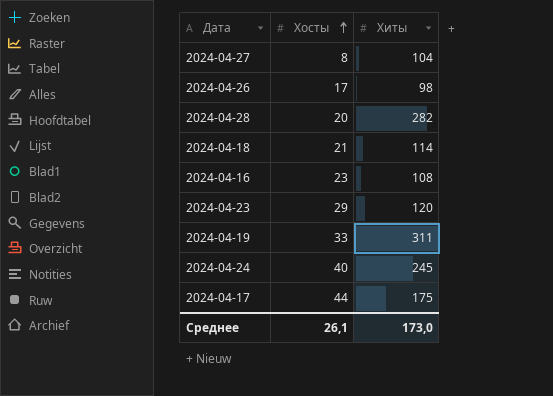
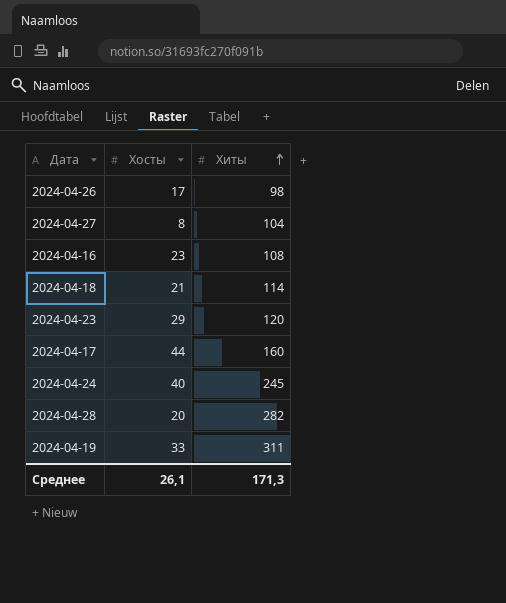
row order: Хосты ascending -> Хиты ascending
2024-04-17 | Хиты: 175 -> 160
Среднее | Хиты: 173,0 -> 171,3

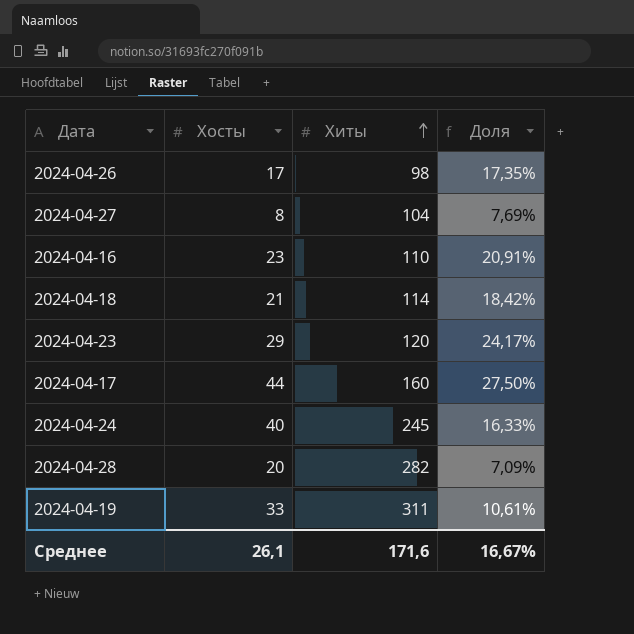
column Доля | formula: none -> [Хосты] / [Хиты]
2024-04-16 | Хиты: 108 -> 110
Среднее | Хиты: 171,3 -> 171,6

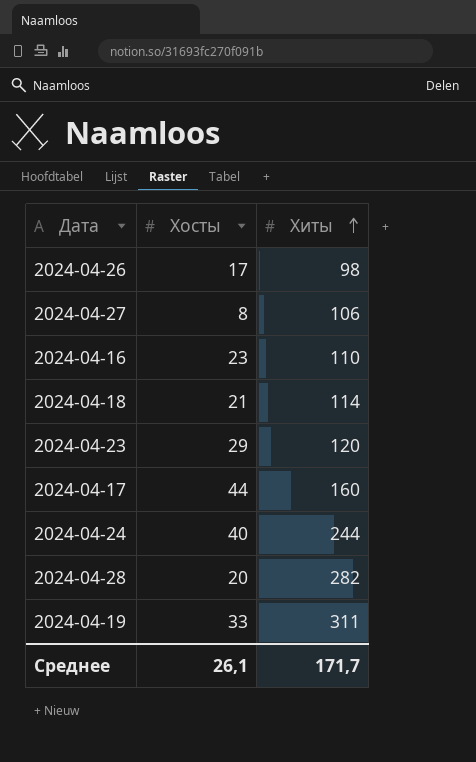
column Доля | formula: [Хосты] / [Хиты] -> none
2024-04-27 | Хиты: 104 -> 106
2024-04-24 | Хиты: 245 -> 244
Среднее | Хиты: 171,6 -> 171,7

